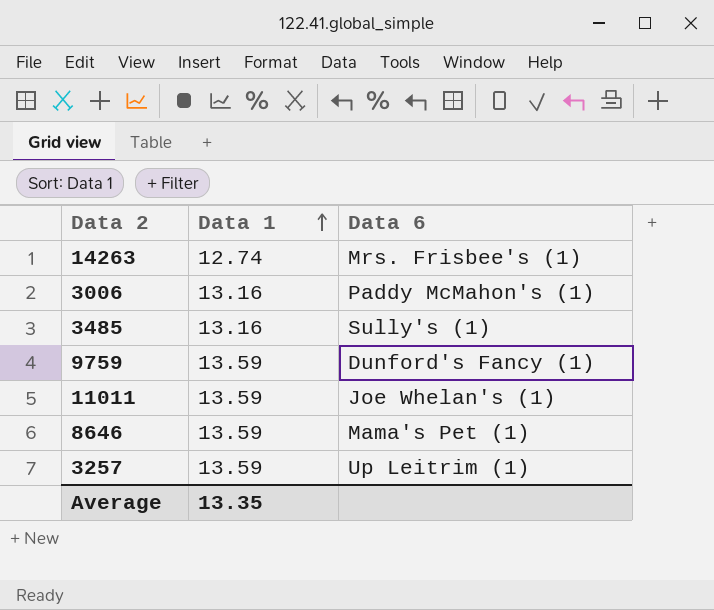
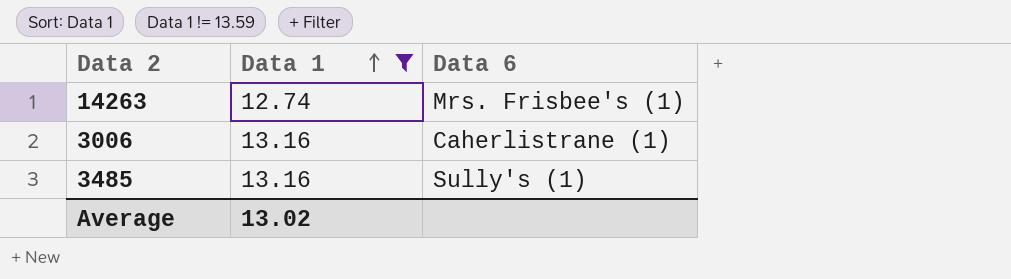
filter: none -> Data 1 != 13.59
3006 | Data 6: Paddy McMahon's (1) -> Caherlistrane (1)
Average | Data 1: 13.35 -> 13.02

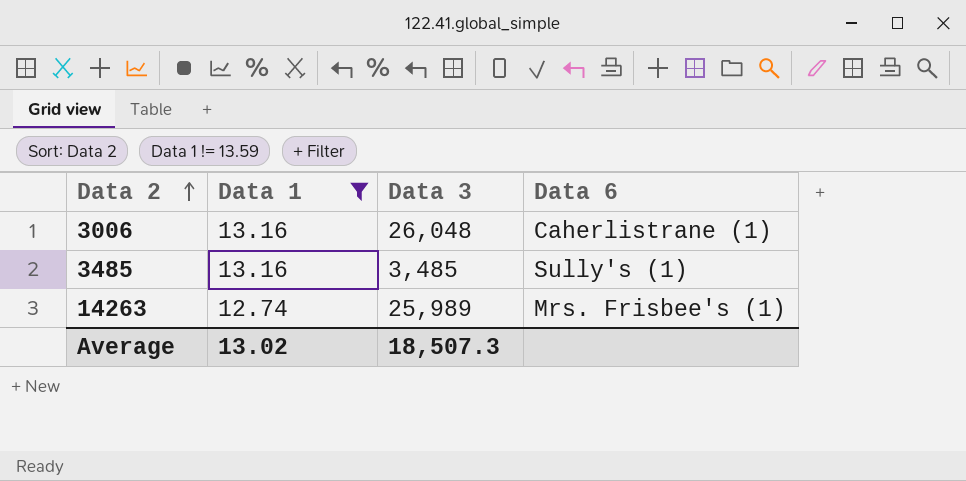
row order: Data 1 ascending -> Data 2 ascending
column Data 3 | position: none -> 3

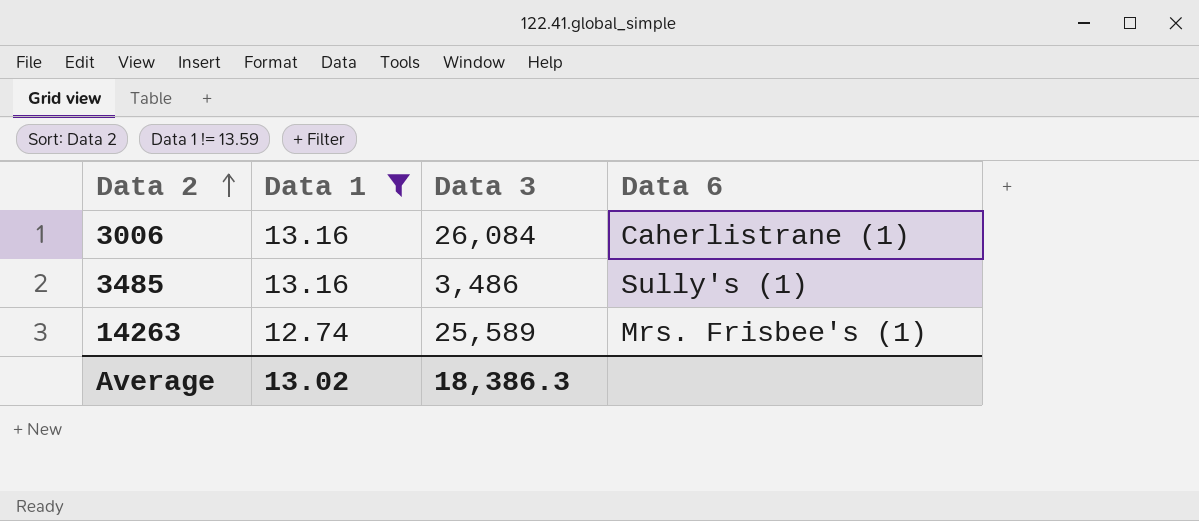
3006 | Data 3: 26,048 -> 26,084
3485 | Data 3: 3,485 -> 3,486
14263 | Data 3: 25,989 -> 25,589
Average | Data 3: 18,507.3 -> 18,386.3

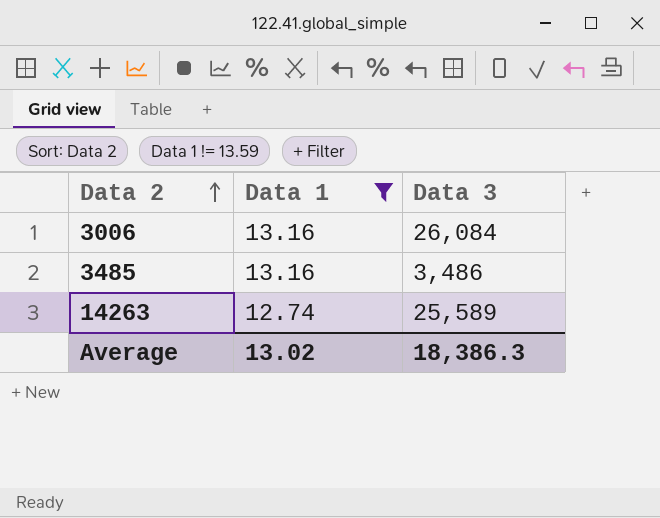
column Data 6 | position: 4 -> none

